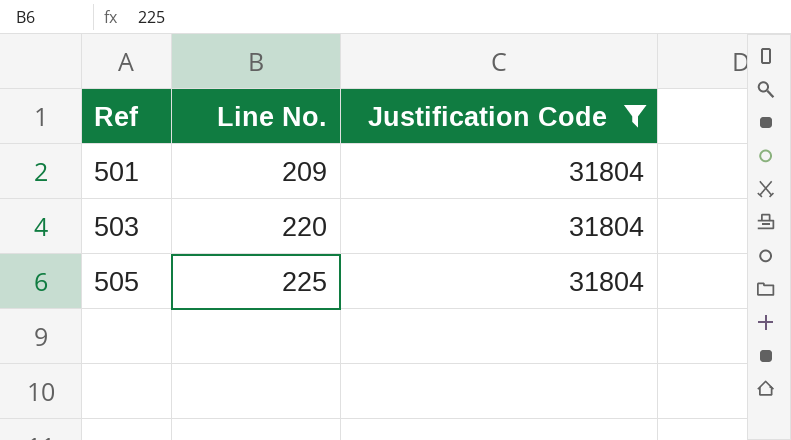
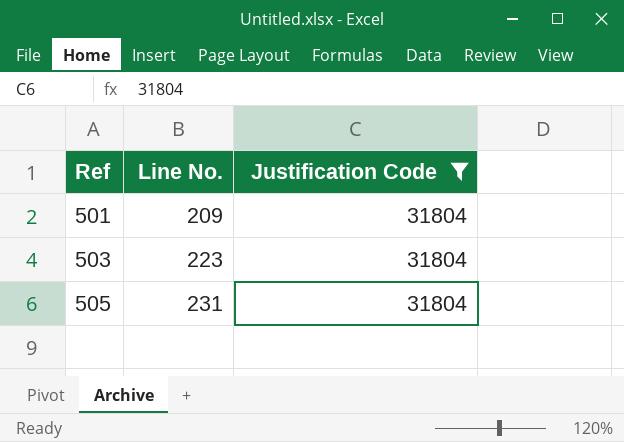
503 | Line No.: 220 -> 223
505 | Line No.: 225 -> 231

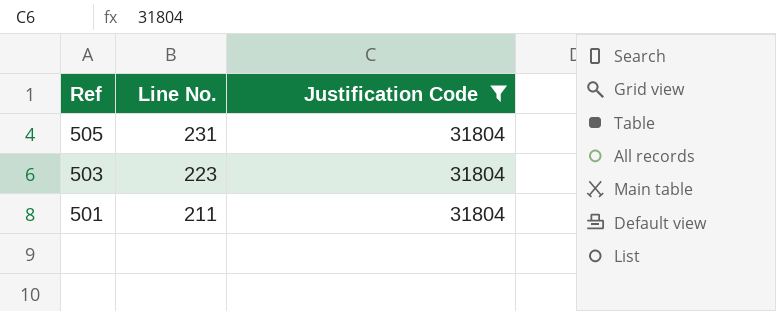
row order: Ref ascending -> Ref descending
501 | Line No.: 209 -> 211

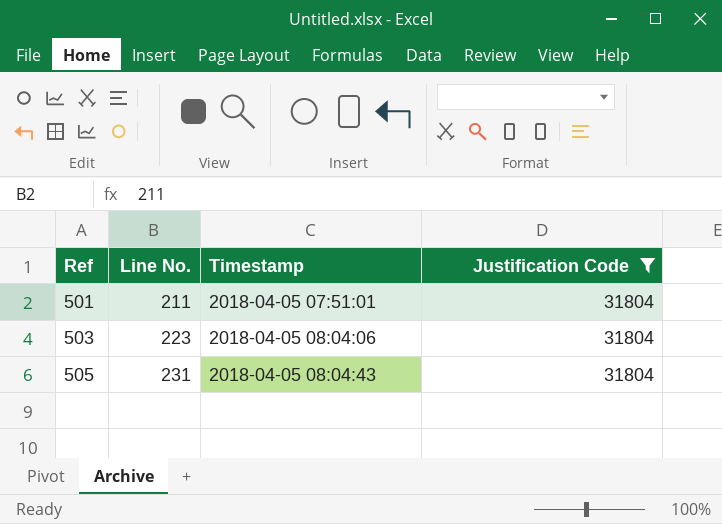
row order: Ref descending -> Ref ascending
column Timestamp | position: none -> 3

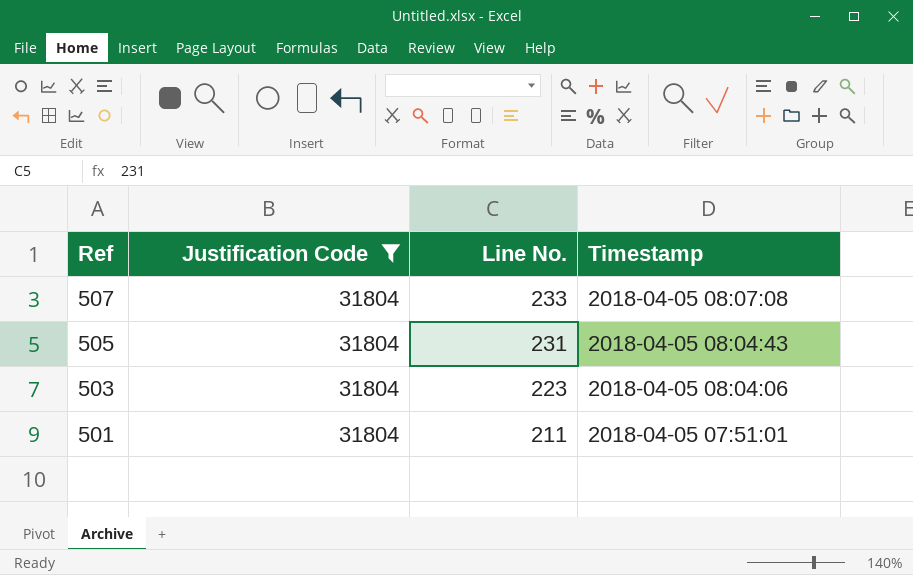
row order: Ref ascending -> Ref descending
column Justification Code | position: 4 -> 2
row 507: none -> 31804 | 233 | 2018-04-05 08:07:08

